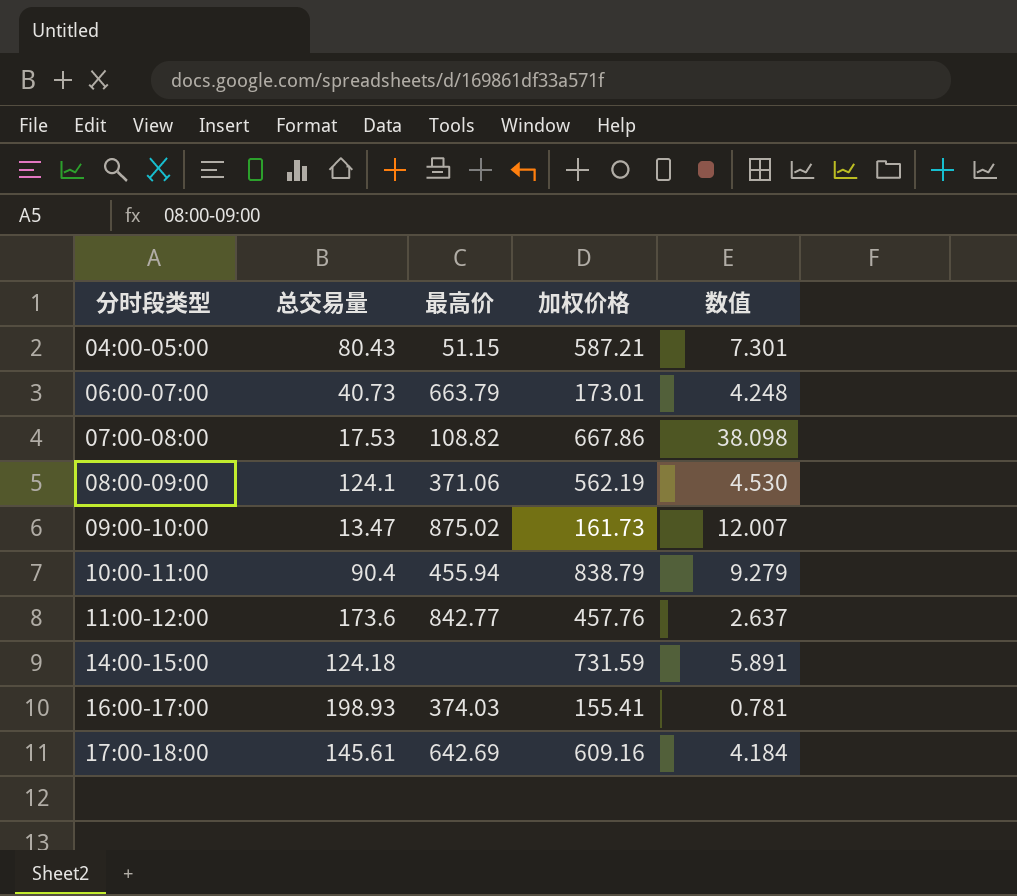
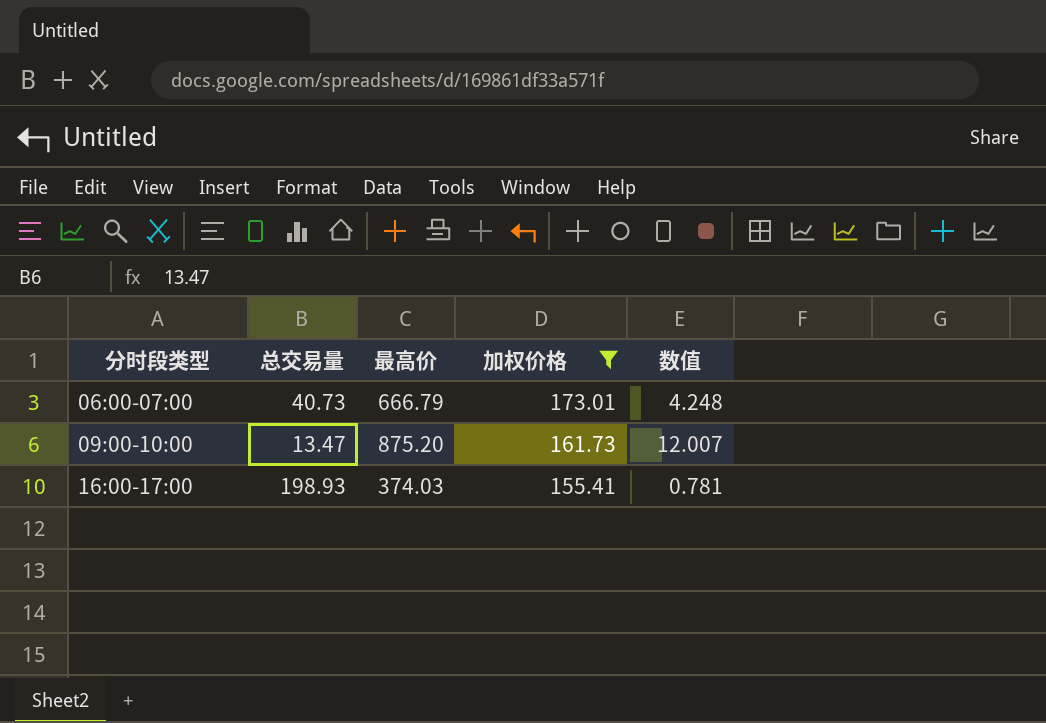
filter: none -> 加权价格 <= 173.01
06:00-07:00 | 最高价: 663.79 -> 666.79
09:00-10:00 | 最高价: 875.02 -> 875.20

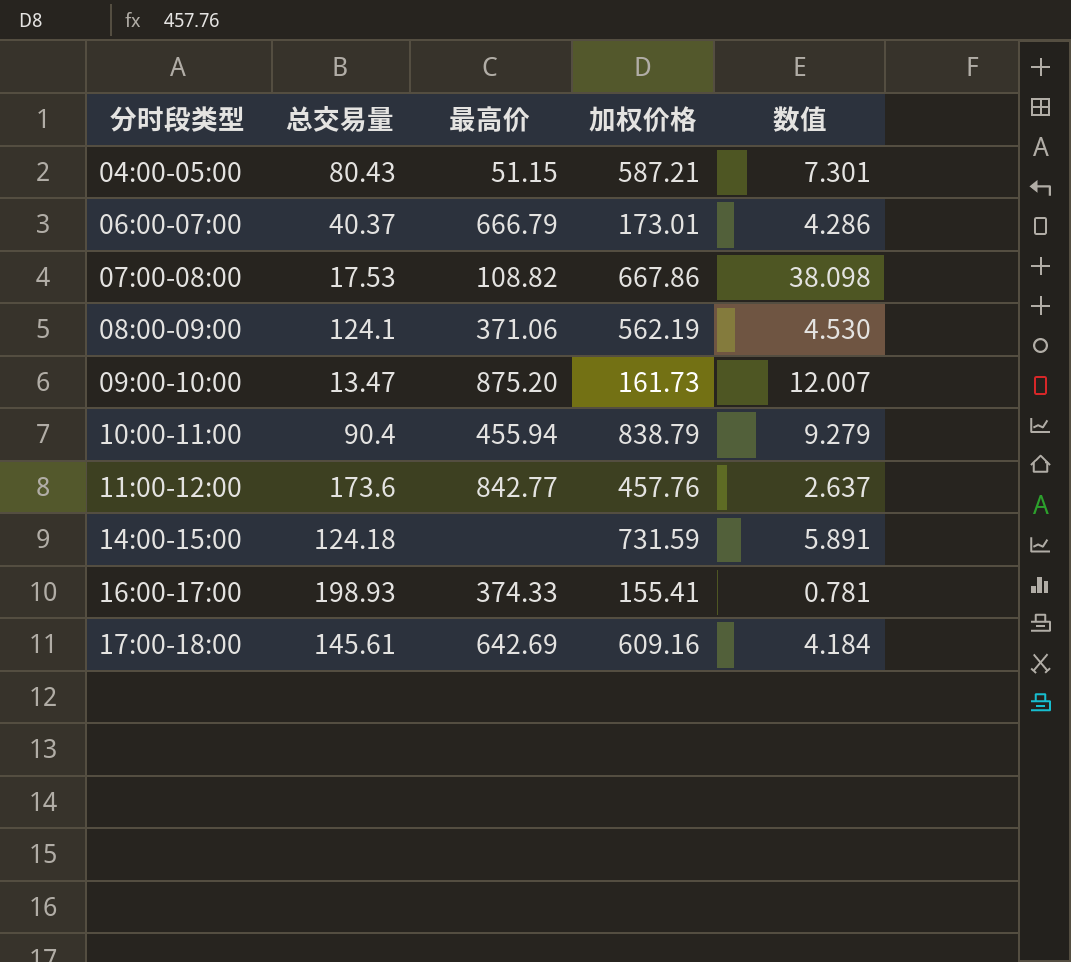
filter: 加权价格 <= 173.01 -> none
06:00-07:00 | 总交易量: 40.73 -> 40.37
06:00-07:00 | 数值: 4.248 -> 4.286
16:00-17:00 | 最高价: 374.03 -> 374.33

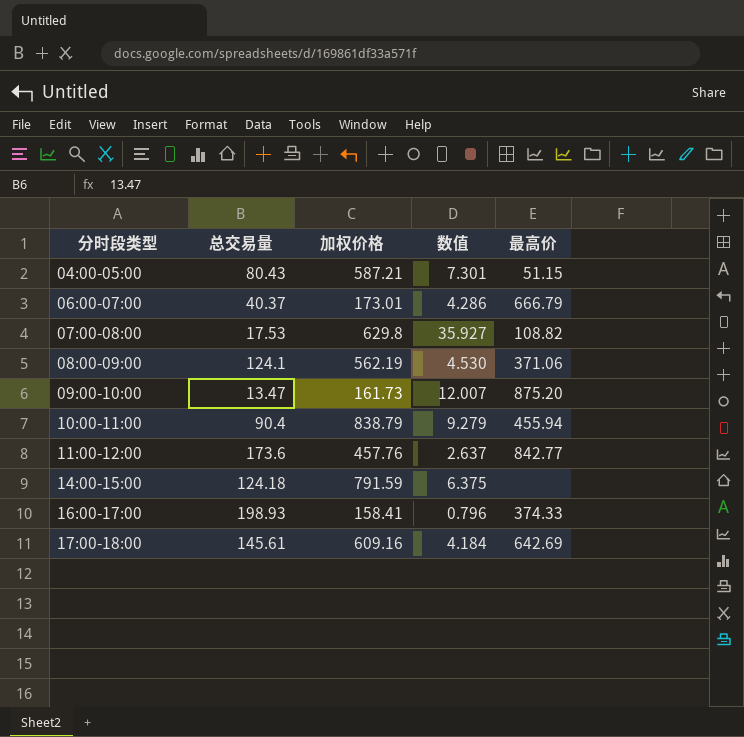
column 最高价 | position: 3 -> 5
07:00-08:00 | 加权价格: 667.86 -> 629.8
07:00-08:00 | 数值: 38.098 -> 35.927
14:00-15:00 | 加权价格: 731.59 -> 791.59
14:00-15:00 | 数值: 5.891 -> 6.375
16:00-17:00 | 加权价格: 155.41 -> 158.41
16:00-17:00 | 数值: 0.781 -> 0.796

